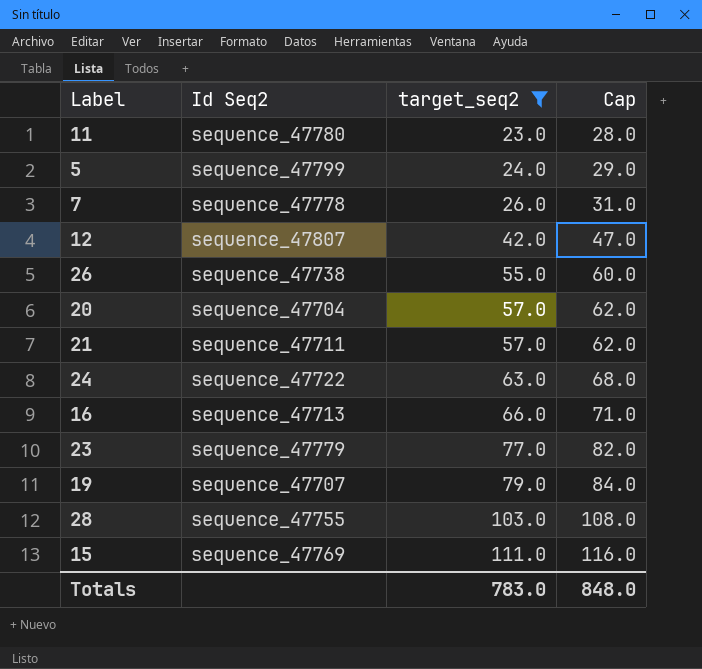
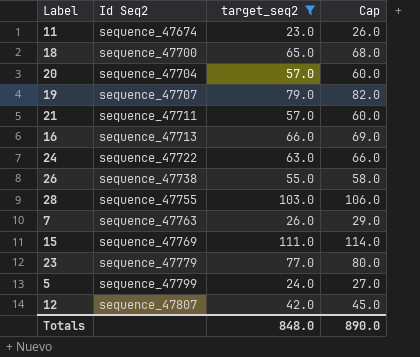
row order: target_seq2 ascending -> Id Seq2 ascending
column Cap | formula: [target_seq2] + 5 -> [target_seq2] + 3
11 | Id Seq2: sequence_47780 -> sequence_47674
row 18: none -> sequence_47700 | 65.0 | 68.0
7 | Id Seq2: sequence_47778 -> sequence_47763
Totals | target_seq2: 783.0 -> 848.0
Totals | Cap: 848.0 -> 890.0

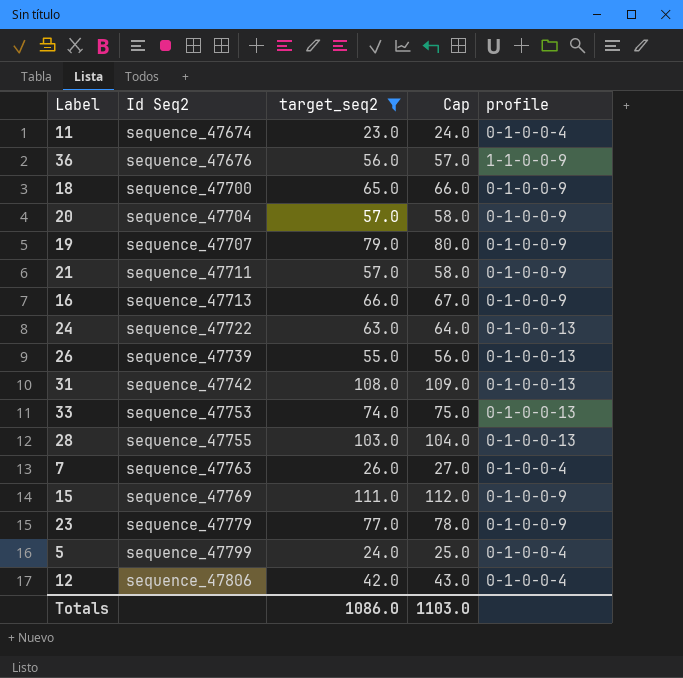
column Cap | formula: [target_seq2] + 3 -> [target_seq2] + 1
column profile | position: none -> 5
row 36: none -> sequence_47676 | 56.0 | 57.0 | 1-1-0-0-9
26 | Id Seq2: sequence_47738 -> sequence_47739
row 31: none -> sequence_47742 | 108.0 | 109.0 | 0-1-0-0-13
row 33: none -> sequence_47753 | 74.0 | 75.0 | 0-1-0-0-13
12 | Id Seq2: sequence_47807 -> sequence_47806
Totals | target_seq2: 848.0 -> 1086.0
Totals | Cap: 890.0 -> 1103.0

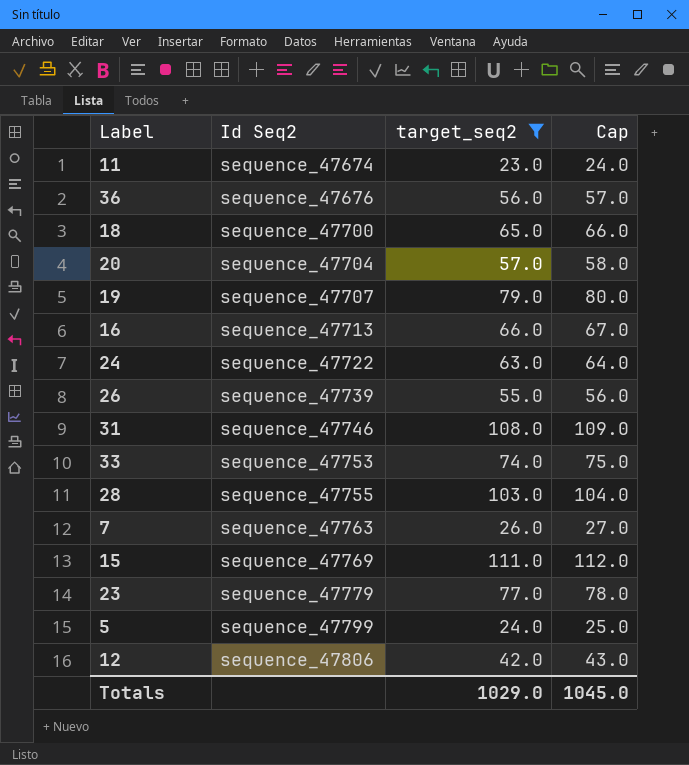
column profile | position: 5 -> none
row 21: sequence_47711 | 57.0 | 58.0 | 0-1-0-0-9 -> none
31 | Id Seq2: sequence_47742 -> sequence_47746
Totals | target_seq2: 1086.0 -> 1029.0
Totals | Cap: 1103.0 -> 1045.0

